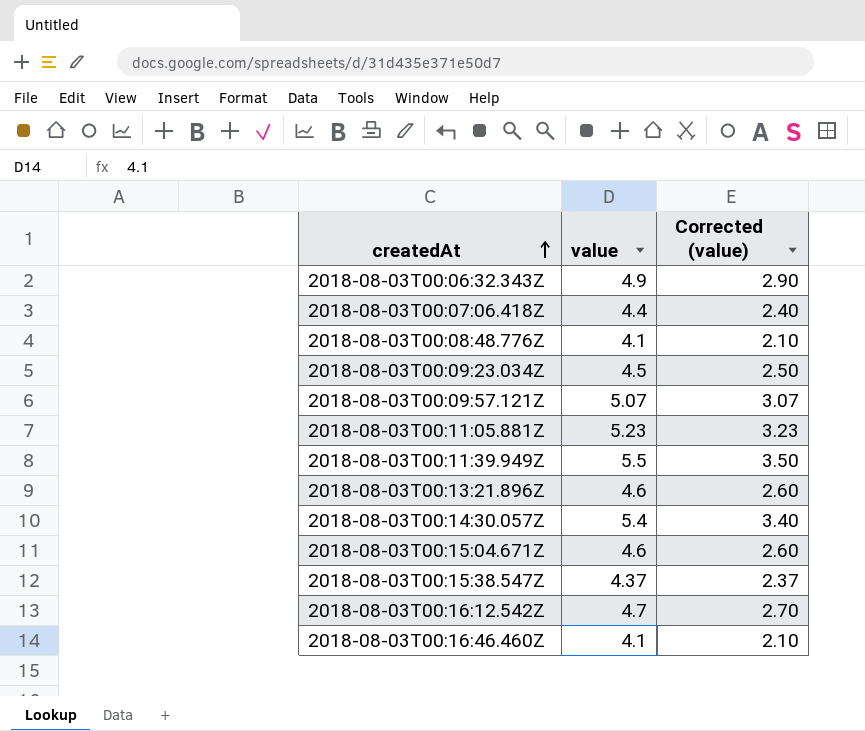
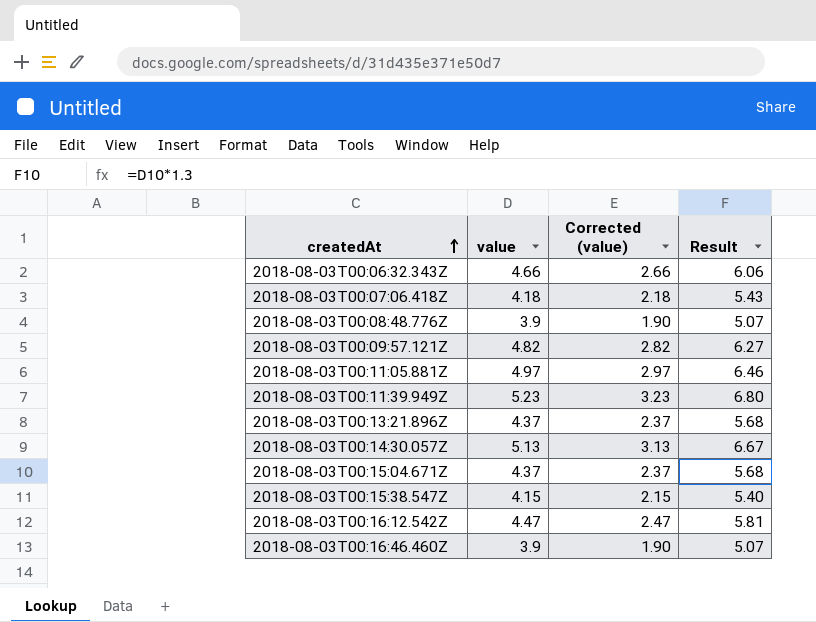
column Result | formula: none -> [value] * 1.3
row 2018-08-03T00:09:23.034Z: 4.5 | 2.50 -> none
2018-08-03T00:06:32.343Z | value: 4.9 -> 4.66
2018-08-03T00:06:32.343Z | Corrected (value): 2.90 -> 2.66
2018-08-03T00:07:06.418Z | value: 4.4 -> 4.18
2018-08-03T00:07:06.418Z | Corrected (value): 2.40 -> 2.18
2018-08-03T00:08:48.776Z | value: 4.1 -> 3.9
2018-08-03T00:08:48.776Z | Corrected (value): 2.10 -> 1.90
2018-08-03T00:09:57.121Z | value: 5.07 -> 4.82
2018-08-03T00:09:57.121Z | Corrected (value): 3.07 -> 2.82
2018-08-03T00:11:05.881Z | value: 5.23 -> 4.97
2018-08-03T00:11:05.881Z | Corrected (value): 3.23 -> 2.97
2018-08-03T00:11:39.949Z | value: 5.5 -> 5.23
2018-08-03T00:11:39.949Z | Corrected (value): 3.50 -> 3.23
2018-08-03T00:13:21.896Z | value: 4.6 -> 4.37
2018-08-03T00:13:21.896Z | Corrected (value): 2.60 -> 2.37
2018-08-03T00:14:30.057Z | value: 5.4 -> 5.13
2018-08-03T00:14:30.057Z | Corrected (value): 3.40 -> 3.13
2018-08-03T00:15:04.671Z | value: 4.6 -> 4.37
2018-08-03T00:15:04.671Z | Corrected (value): 2.60 -> 2.37
2018-08-03T00:15:38.547Z | value: 4.37 -> 4.15
2018-08-03T00:15:38.547Z | Corrected (value): 2.37 -> 2.15
2018-08-03T00:16:12.542Z | value: 4.7 -> 4.47
2018-08-03T00:16:12.542Z | Corrected (value): 2.70 -> 2.47
2018-08-03T00:16:46.460Z | value: 4.1 -> 3.9
2018-08-03T00:16:46.460Z | Corrected (value): 2.10 -> 1.90

